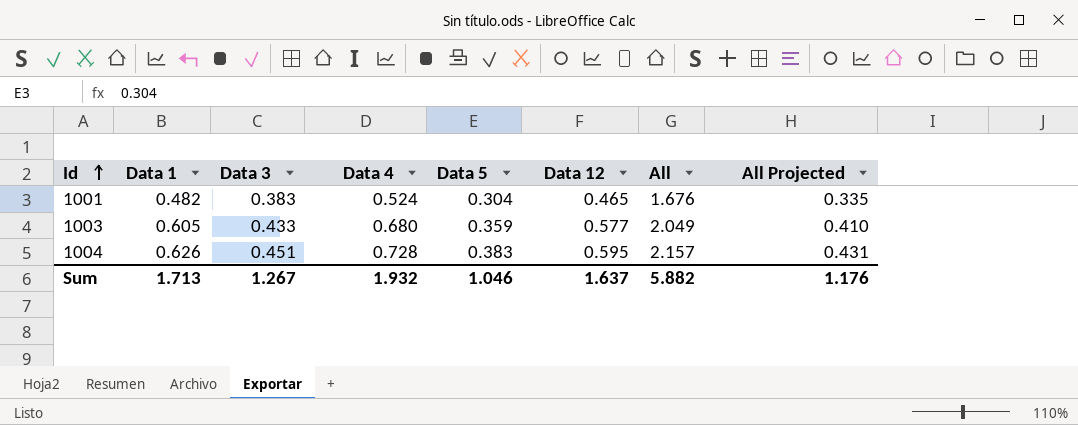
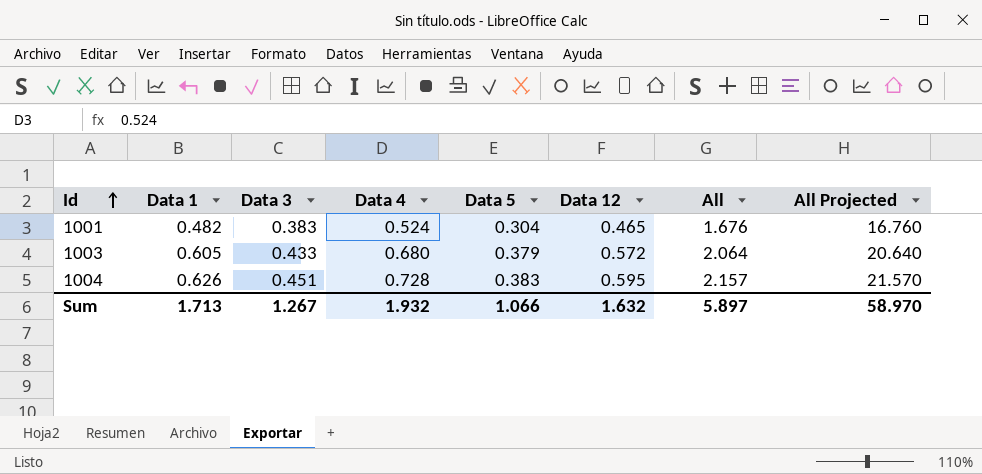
column All Projected | formula: [All] * 0.2 -> [All] * 10
1003 | Data 5: 0.359 -> 0.379
1003 | Data 12: 0.577 -> 0.572
1003 | All: 2.049 -> 2.064
Sum | Data 5: 1.046 -> 1.066
Sum | Data 12: 1.637 -> 1.632
Sum | All: 5.882 -> 5.897
Sum | All Projected: 1.176 -> 58.970

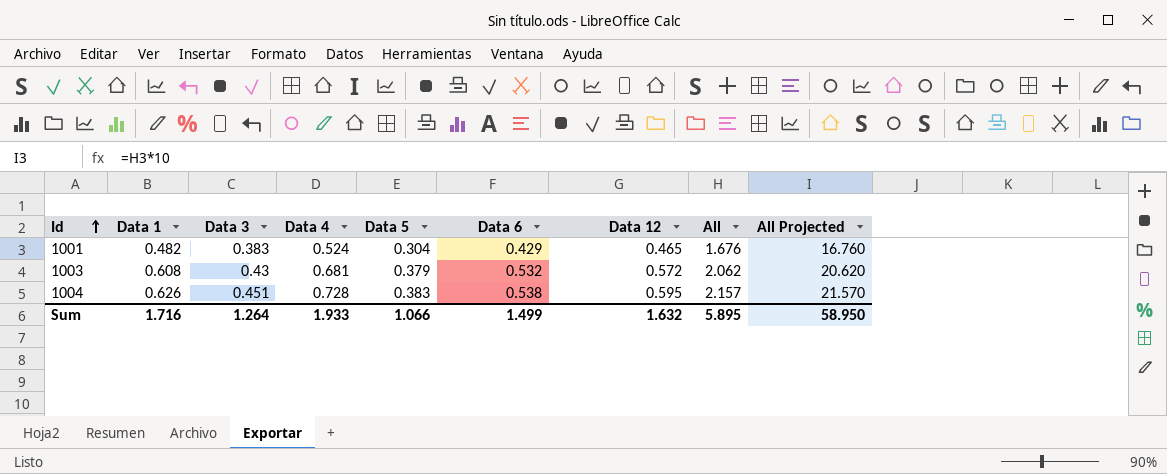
column Data 6 | position: none -> 6
1003 | Data 1: 0.605 -> 0.608
1003 | Data 3: 0.433 -> 0.43
1003 | Data 4: 0.680 -> 0.681
1003 | All: 2.064 -> 2.062
1003 | All Projected: 20.640 -> 20.620
Sum | Data 1: 1.713 -> 1.716
Sum | Data 3: 1.267 -> 1.264
Sum | Data 4: 1.932 -> 1.933
Sum | All: 5.897 -> 5.895
Sum | All Projected: 58.970 -> 58.950

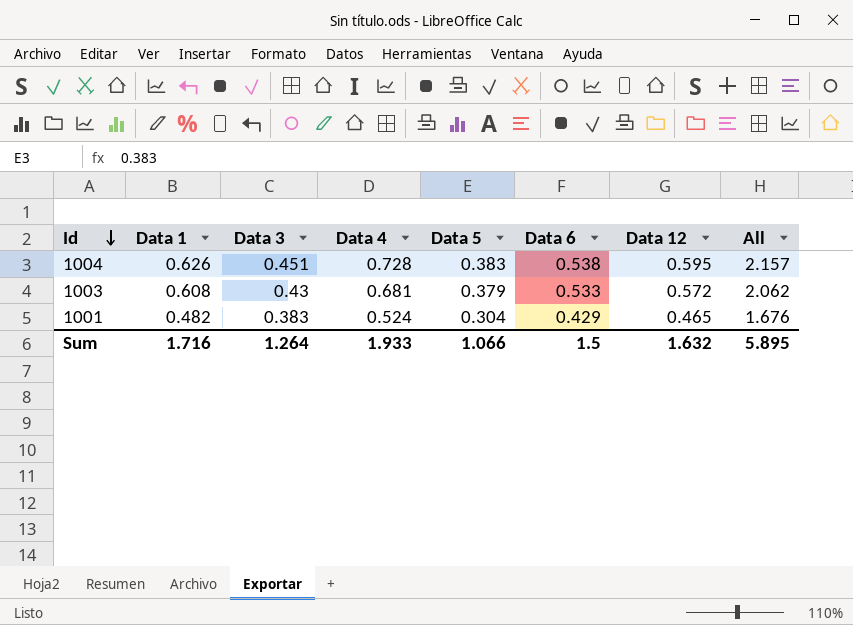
row order: Id ascending -> Id descending
column All Projected | formula: [All] * 10 -> none
1003 | Data 6: 0.532 -> 0.533
Sum | Data 6: 1.499 -> 1.5

